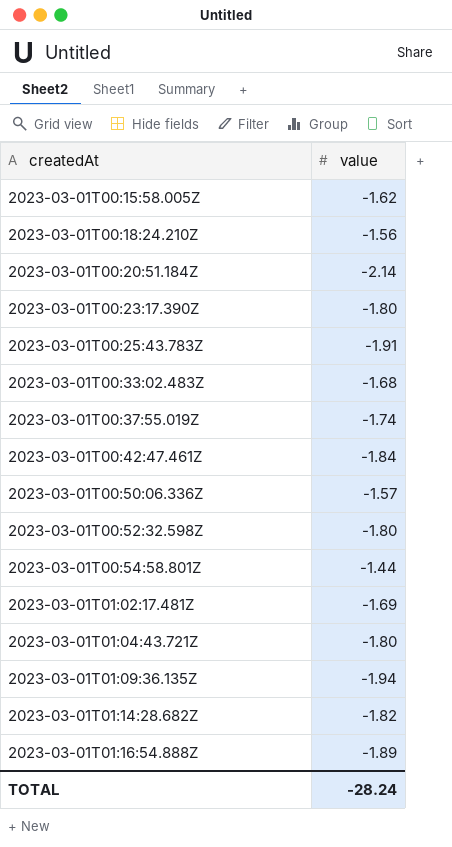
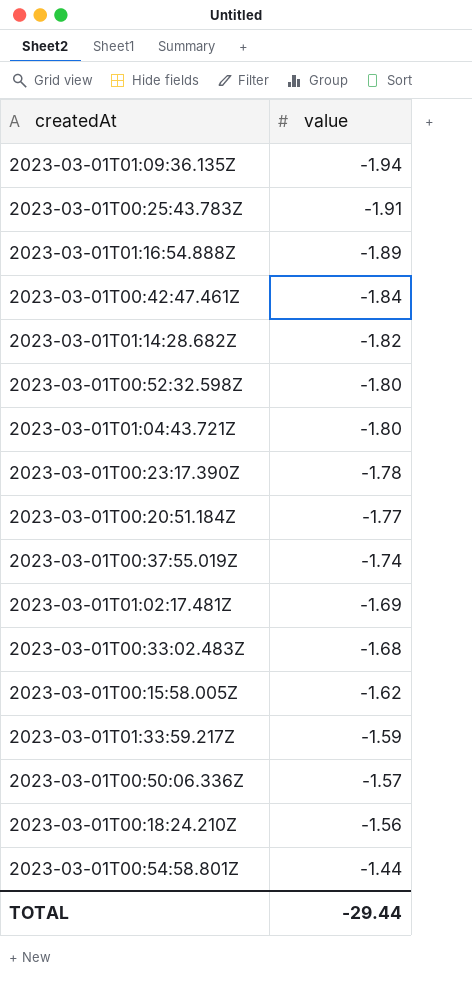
row order: createdAt ascending -> value ascending
2023-03-01T00:23:17.390Z | value: -1.80 -> -1.78
2023-03-01T00:20:51.184Z | value: -2.14 -> -1.77
row 2023-03-01T01:33:59.217Z: none -> -1.59
TOTAL | value: -28.24 -> -29.44

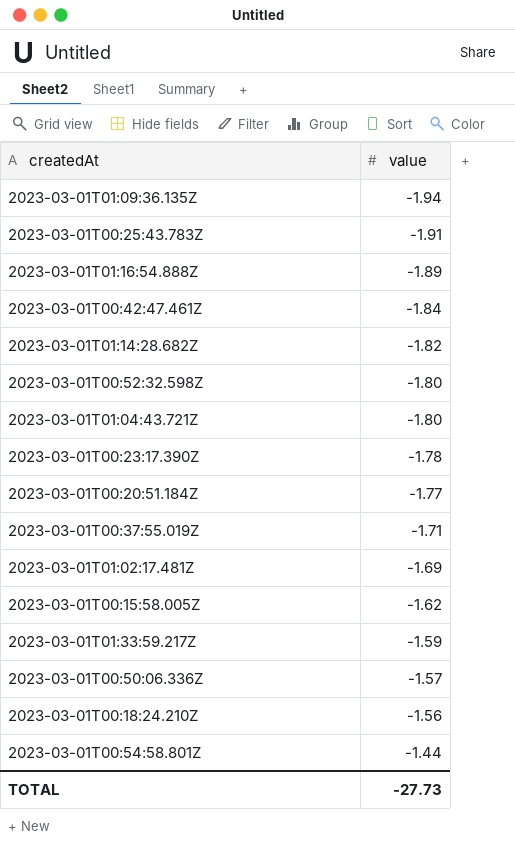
row 2023-03-01T00:33:02.483Z: -1.68 -> none
2023-03-01T00:37:55.019Z | value: -1.74 -> -1.71
TOTAL | value: -29.44 -> -27.73

